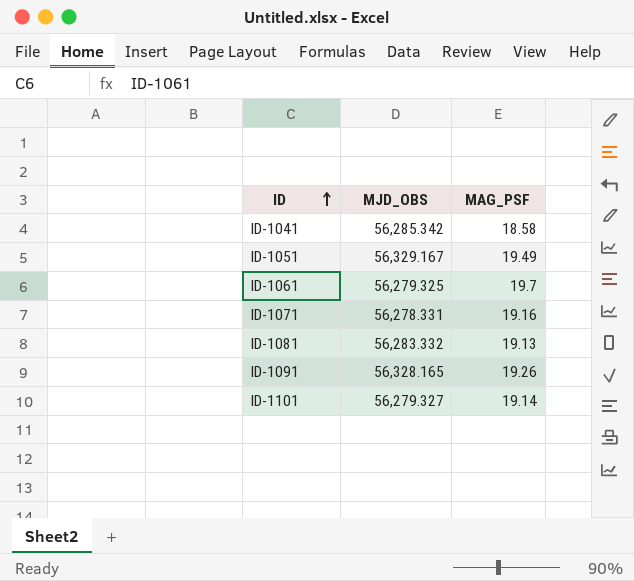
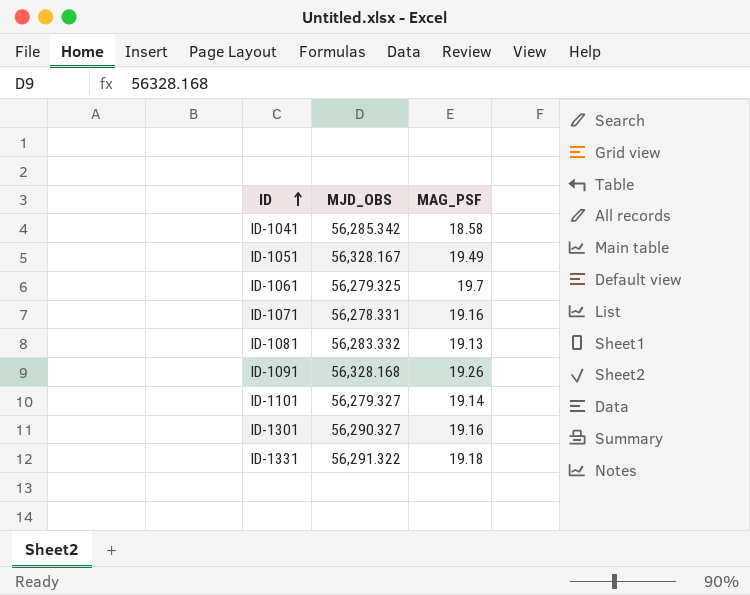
ID-1051 | MJD_OBS: 56,329.167 -> 56,328.167
ID-1091 | MJD_OBS: 56,328.165 -> 56,328.168
row ID-1301: none -> 56,290.327 | 19.16
row ID-1331: none -> 56,291.322 | 19.18

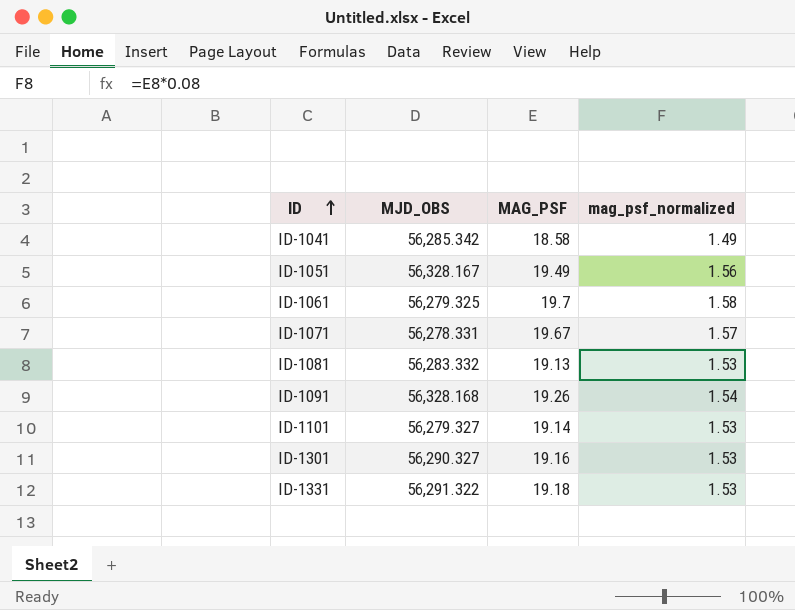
column mag_psf_normalized | formula: none -> [MAG_PSF] * 0.08
ID-1071 | MAG_PSF: 19.16 -> 19.67

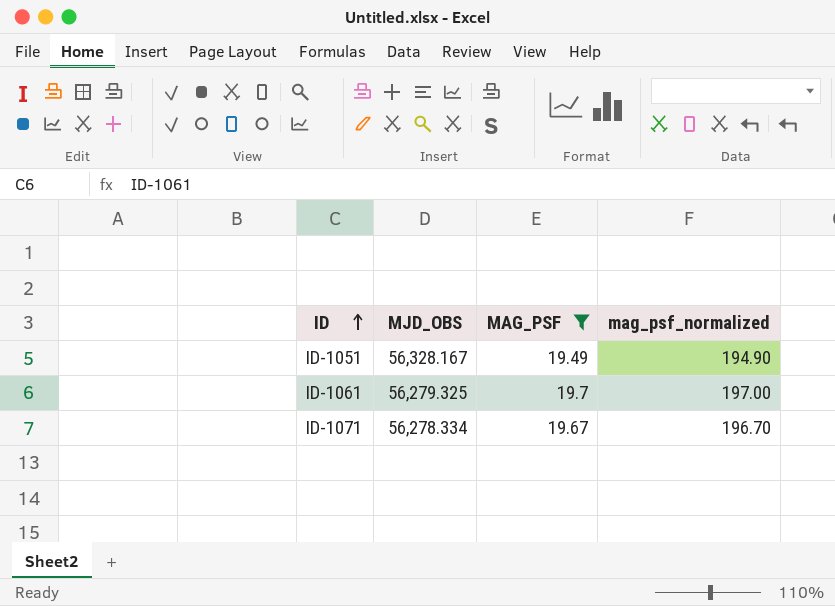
filter: none -> MAG_PSF >= 19.49
column mag_psf_normalized | formula: [MAG_PSF] * 0.08 -> [MAG_PSF] * 10
ID-1071 | MJD_OBS: 56,278.331 -> 56,278.334

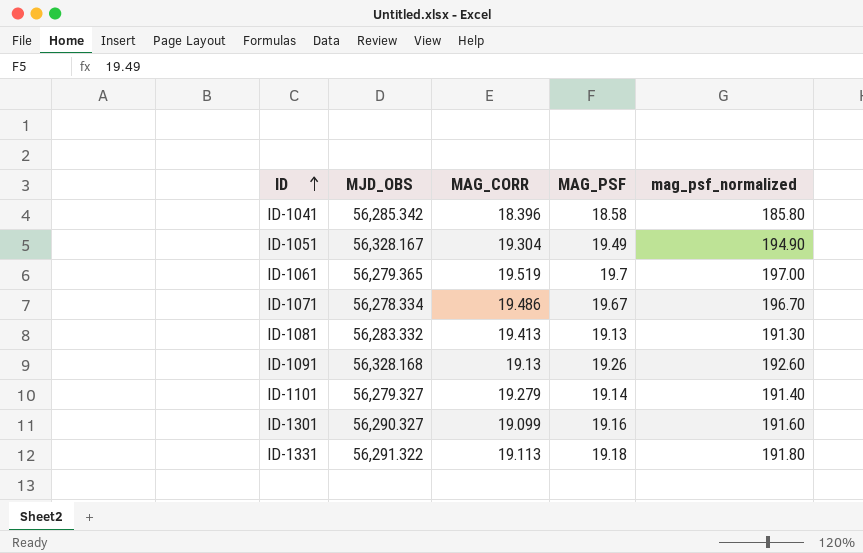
filter: MAG_PSF >= 19.49 -> none
column MAG_CORR | position: none -> 3
ID-1061 | MJD_OBS: 56,279.325 -> 56,279.365

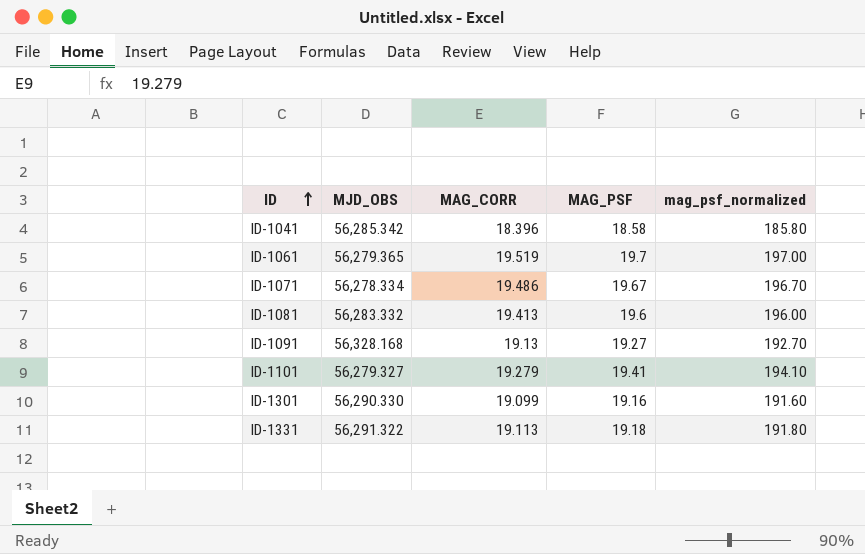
row ID-1051: 56,328.167 | 19.304 | 19.49 | 194.90 -> none
ID-1081 | MAG_PSF: 19.13 -> 19.6
ID-1081 | mag_psf_normalized: 191.30 -> 196.00
ID-1091 | MAG_PSF: 19.26 -> 19.27
ID-1091 | mag_psf_normalized: 192.60 -> 192.70
ID-1101 | MAG_PSF: 19.14 -> 19.41
ID-1101 | mag_psf_normalized: 191.40 -> 194.10
ID-1301 | MJD_OBS: 56,290.327 -> 56,290.330

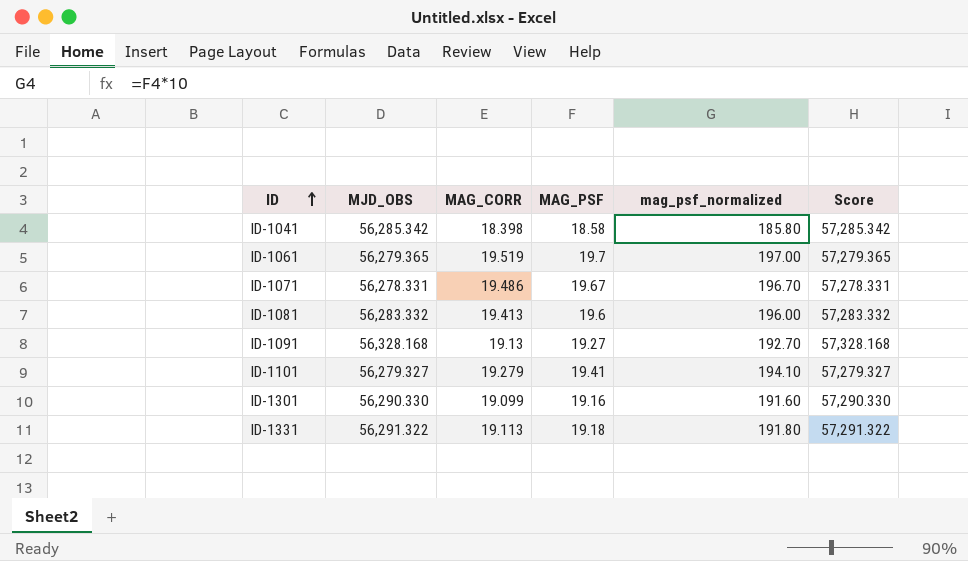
column Score | formula: none -> [MJD_OBS] + 1000
ID-1041 | MAG_CORR: 18.396 -> 18.398
ID-1071 | MJD_OBS: 56,278.334 -> 56,278.331

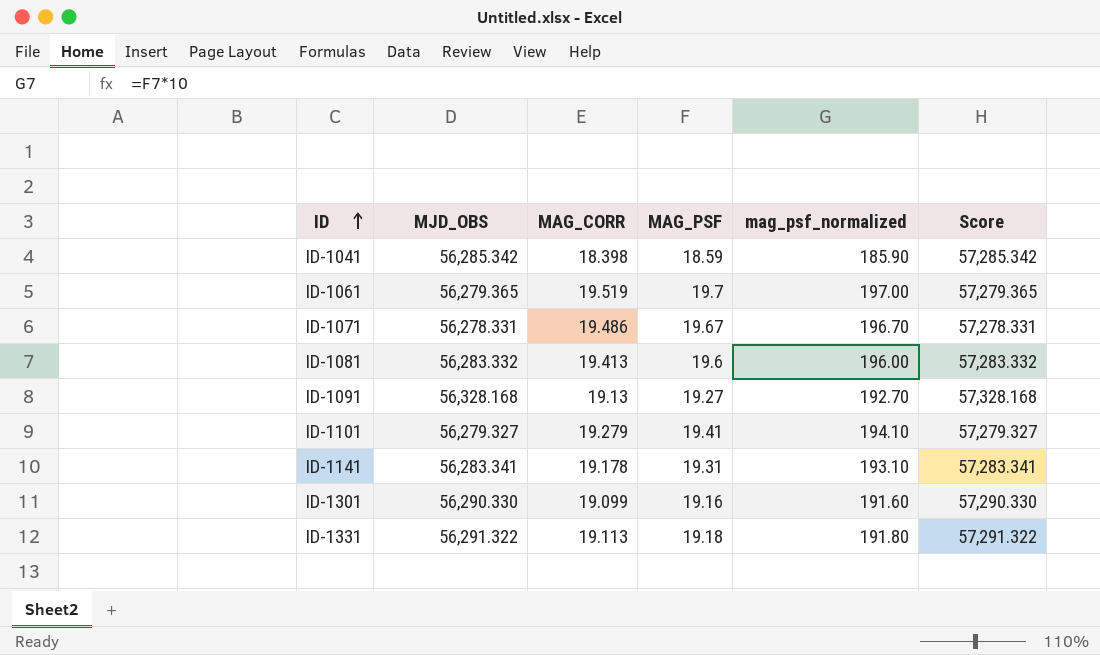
ID-1041 | MAG_PSF: 18.58 -> 18.59
ID-1041 | mag_psf_normalized: 185.80 -> 185.90
row ID-1141: none -> 56,283.341 | 19.178 | 19.31 | 193.10 | 57,283.341

